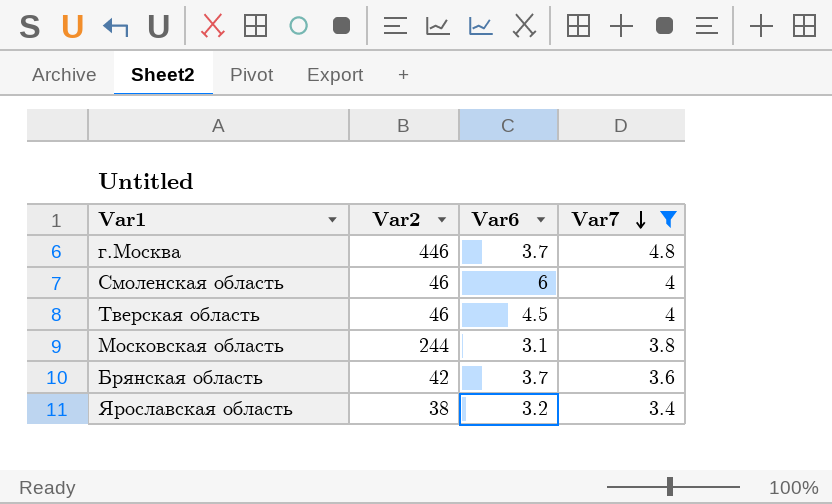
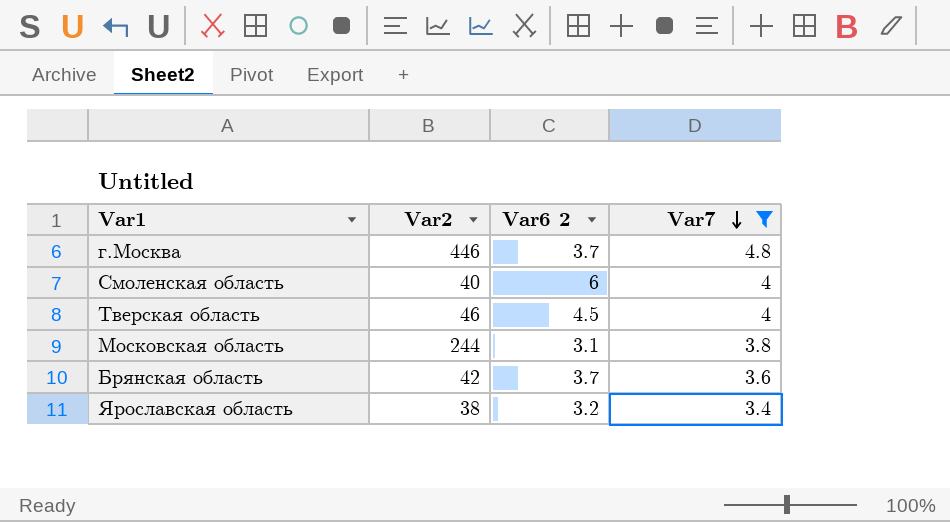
column name: Var6 -> Var6 2
Смоленская область | Var2: 46 -> 40

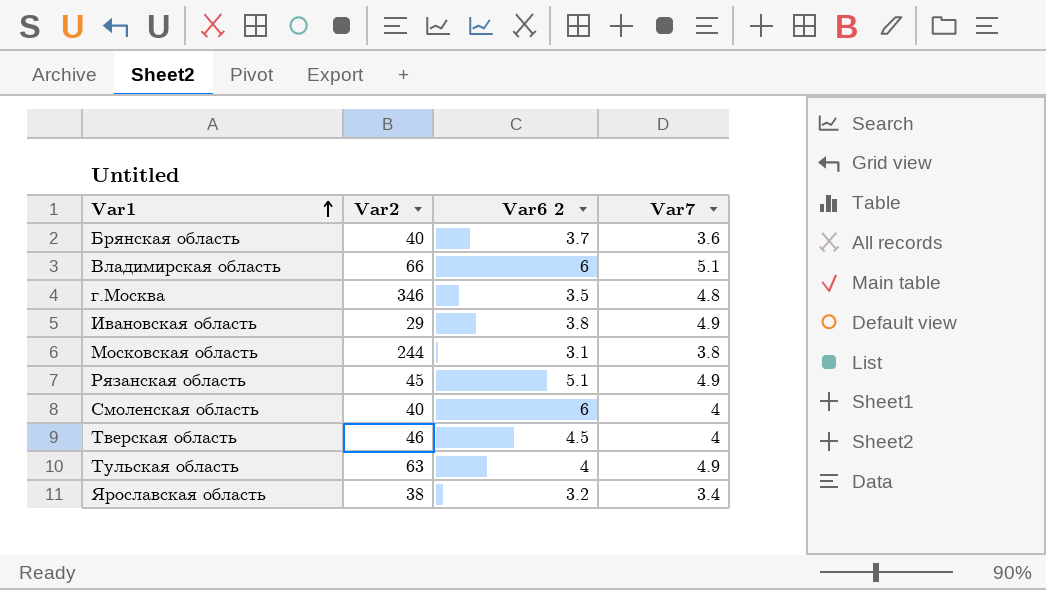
filter: Var7 <= 4.8 -> none
row order: Var7 descending -> Var1 ascending
Брянская область | Var2: 42 -> 40
г.Москва | Var2: 446 -> 346
г.Москва | Var6 2: 3.7 -> 3.5

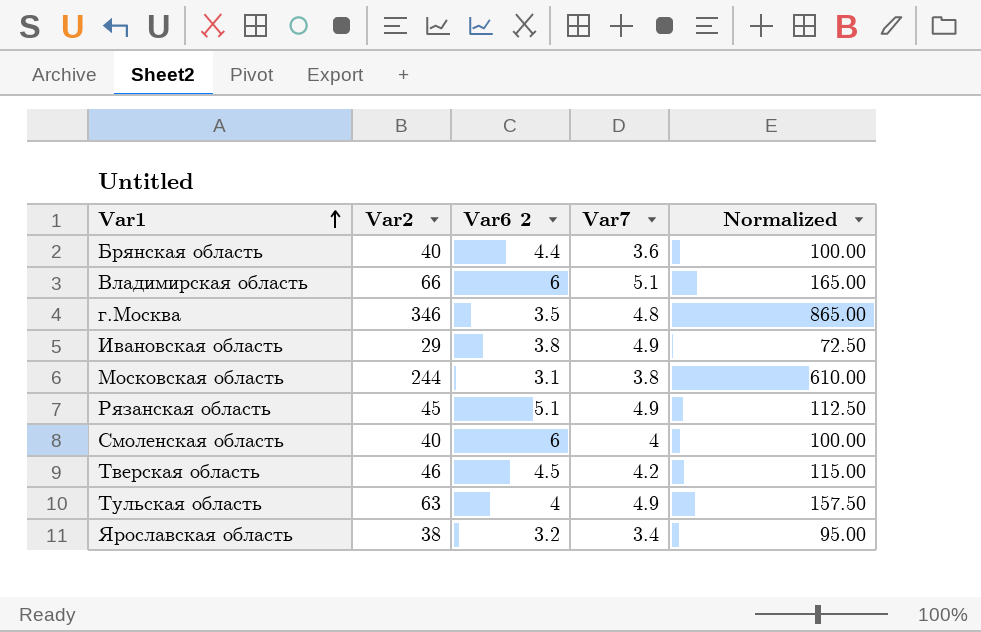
column Normalized | formula: none -> [Var2] * 2.5
Брянская область | Var6 2: 3.7 -> 4.4
Тверская область | Var7: 4 -> 4.2

